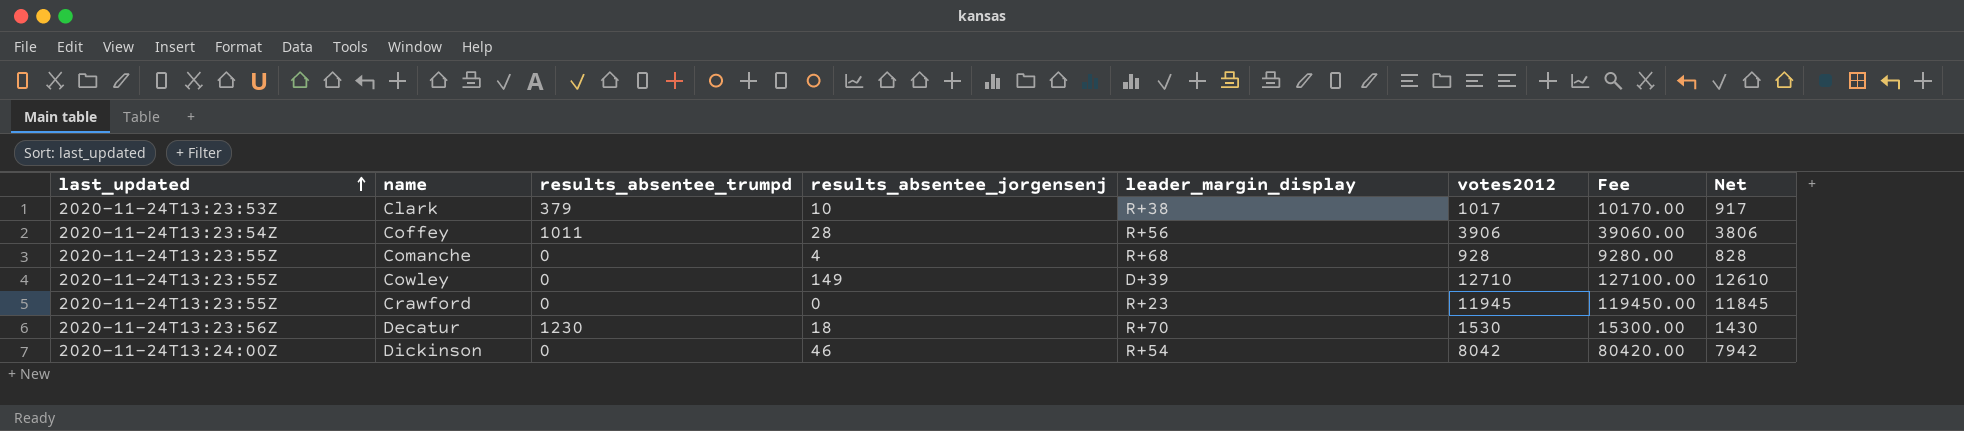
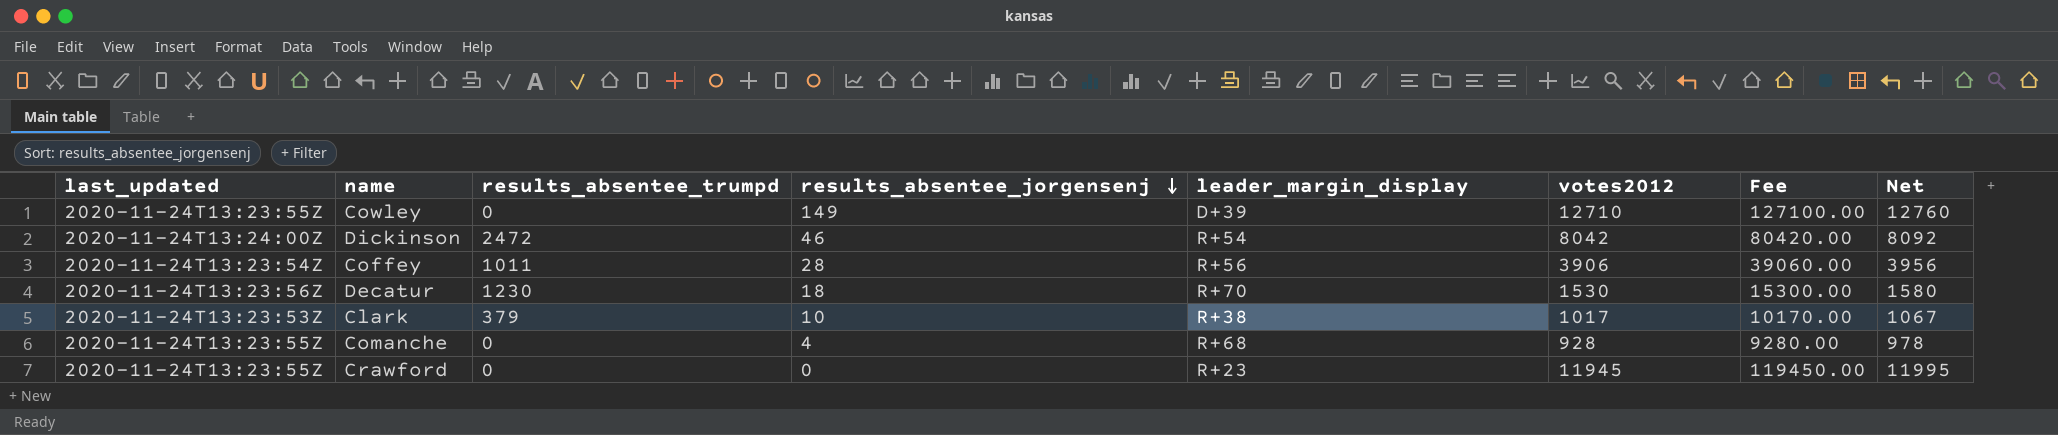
row order: last_updated ascending -> results_absentee_jorgensenj descending
column Net | formula: [votes2012] - 100 -> [votes2012] + 50
Dickinson | results_absentee_trumpd: 0 -> 2472

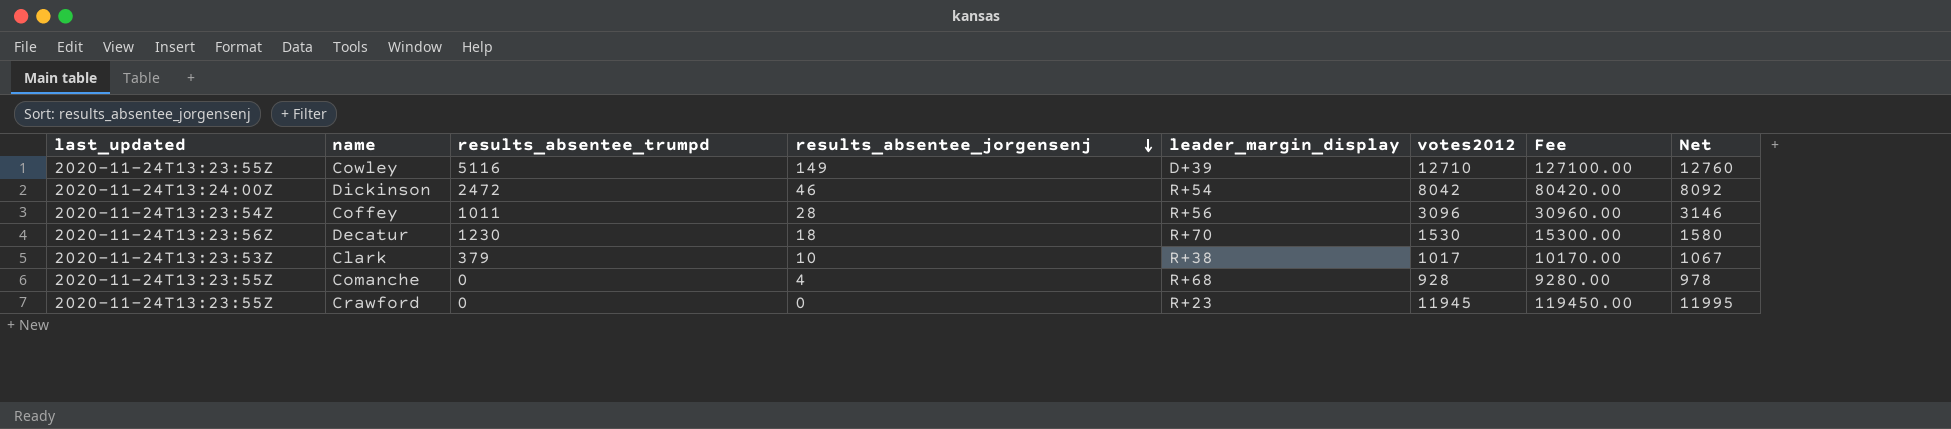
Cowley | results_absentee_trumpd: 0 -> 5116
Coffey | votes2012: 3906 -> 3096
Coffey | Fee: 39060.00 -> 30960.00
Coffey | Net: 3956 -> 3146

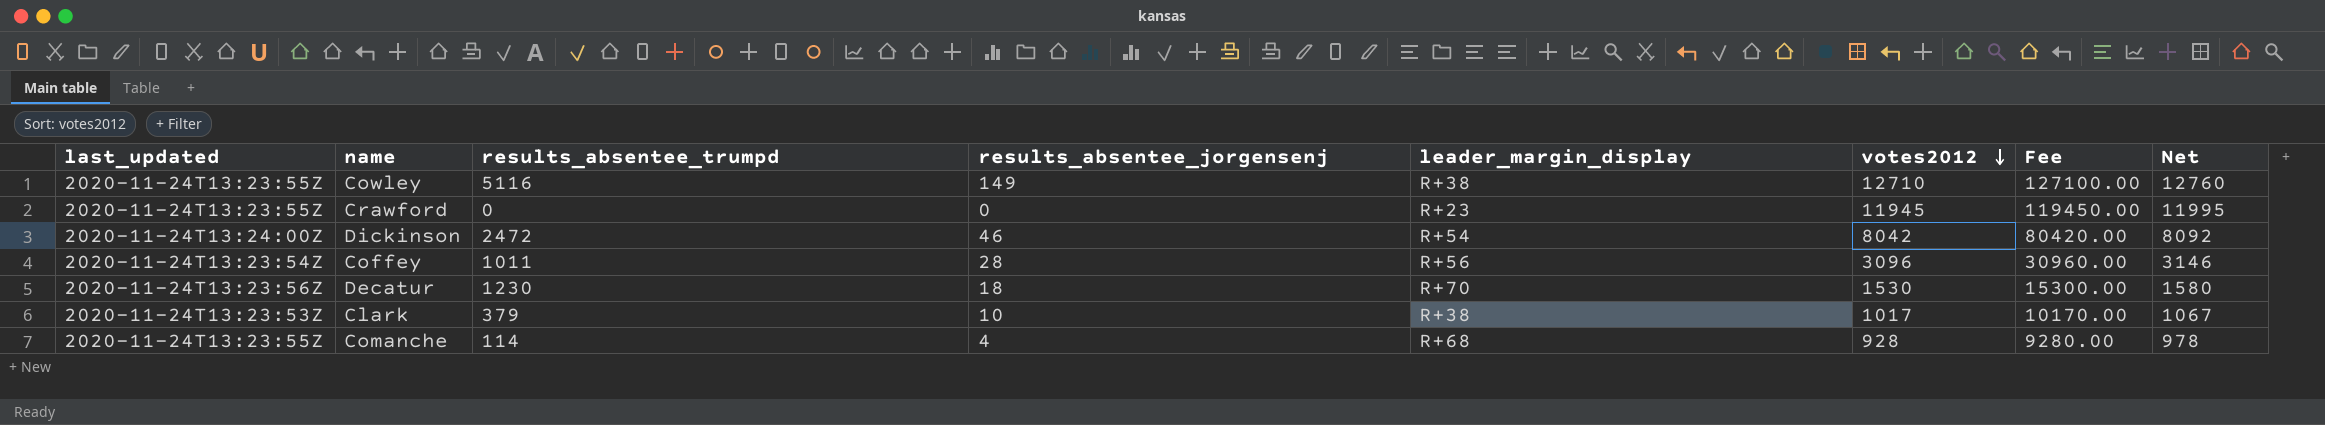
row order: results_absentee_jorgensenj descending -> votes2012 descending
Cowley | leader_margin_display: D+39 -> R+38
Comanche | results_absentee_trumpd: 0 -> 114

